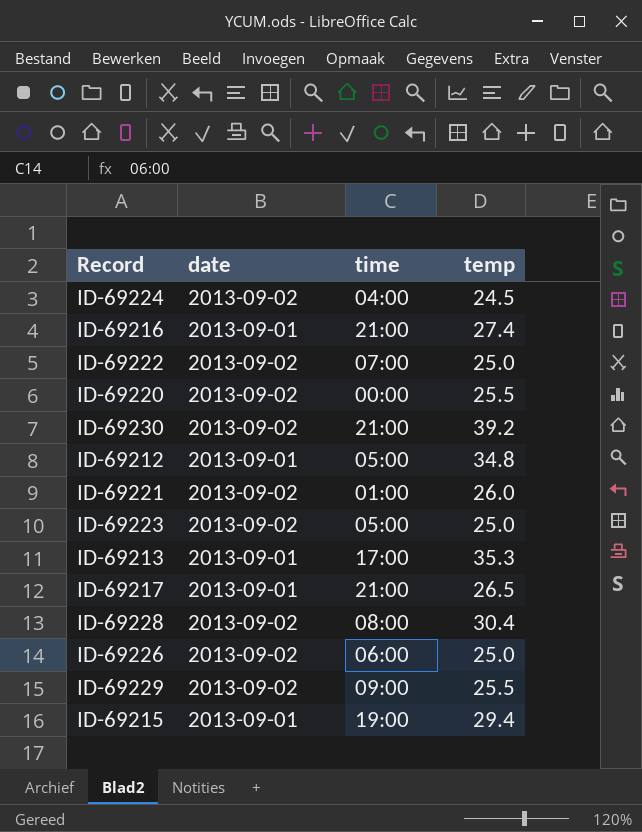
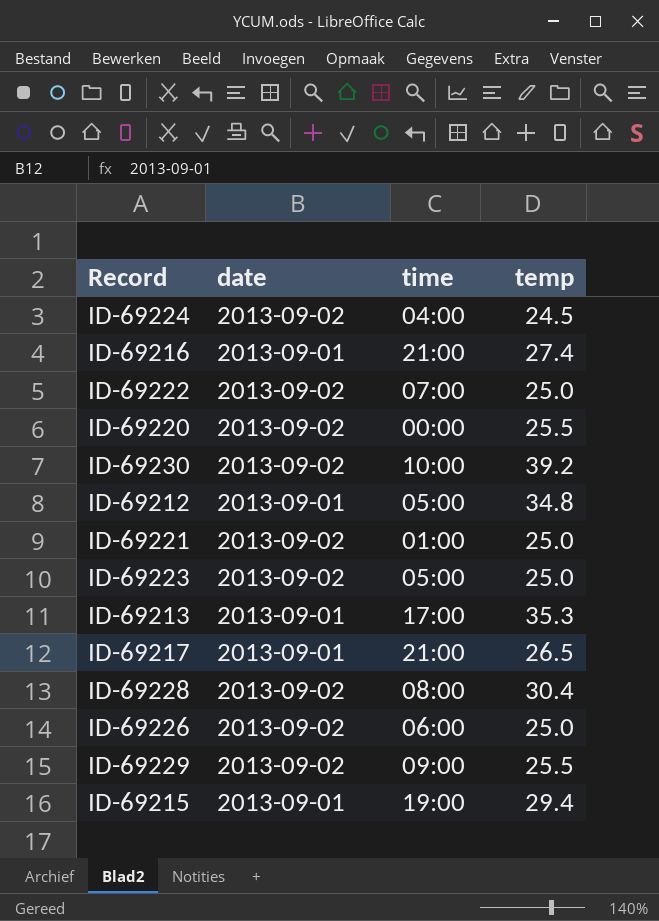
ID-69230 | time: 21:00 -> 10:00
ID-69221 | temp: 26.0 -> 25.0

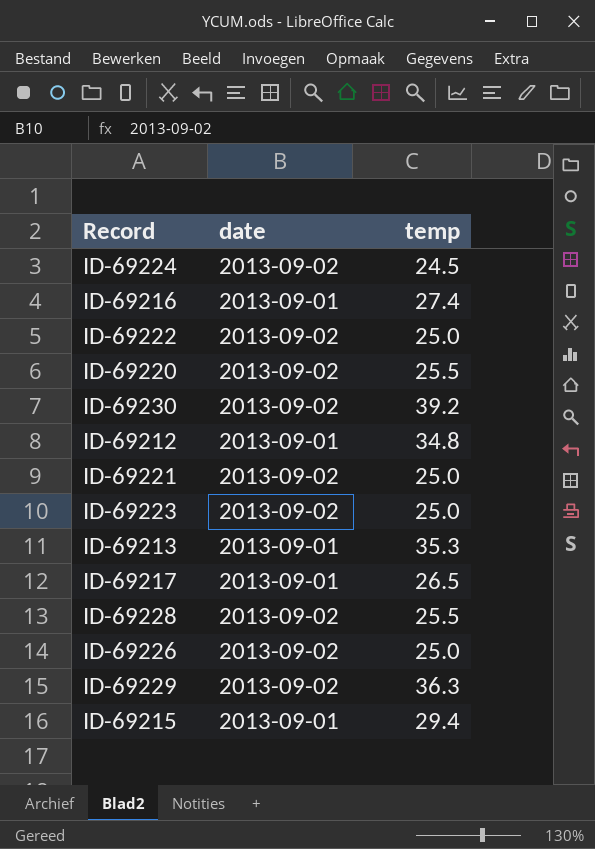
column time | position: 3 -> none
ID-69228 | temp: 30.4 -> 25.5
ID-69229 | temp: 25.5 -> 36.3

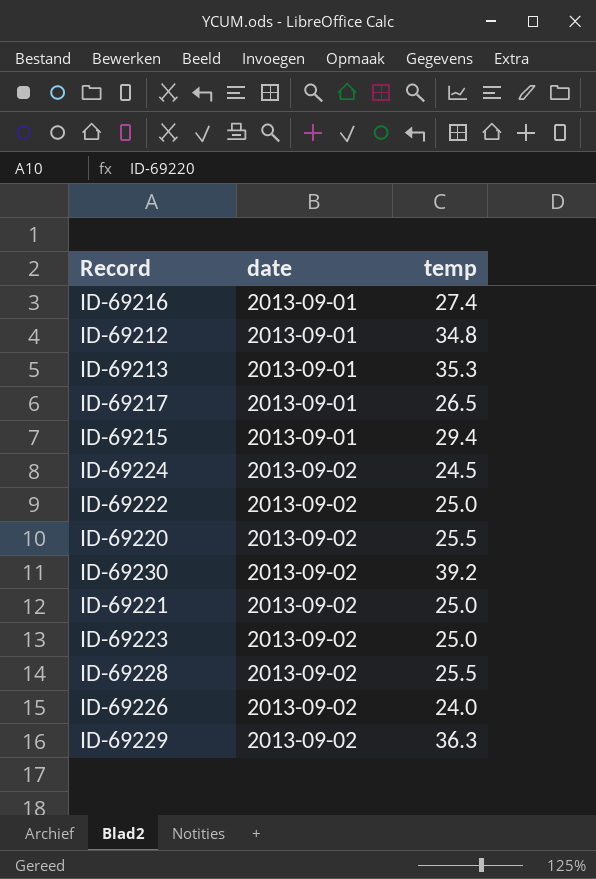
row order: none -> date ascending
ID-69226 | temp: 25.0 -> 24.0

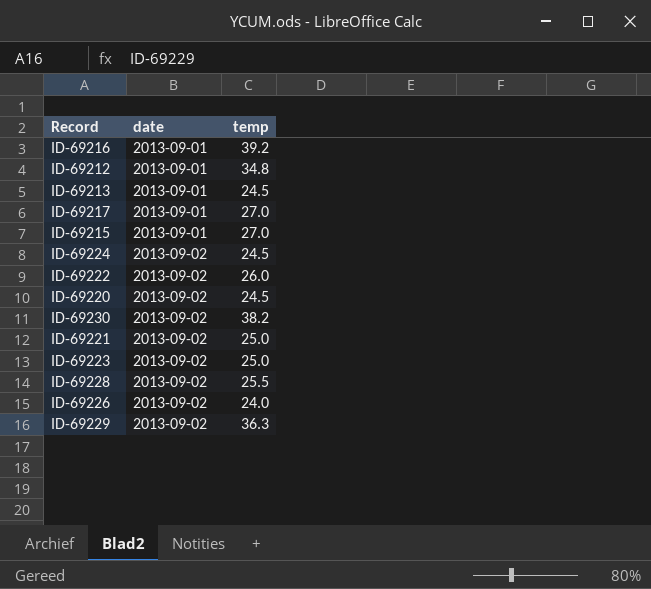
ID-69216 | temp: 27.4 -> 39.2
ID-69213 | temp: 35.3 -> 24.5
ID-69217 | temp: 26.5 -> 27.0
ID-69215 | temp: 29.4 -> 27.0
ID-69222 | temp: 25.0 -> 26.0
ID-69220 | temp: 25.5 -> 24.5
ID-69230 | temp: 39.2 -> 38.2

